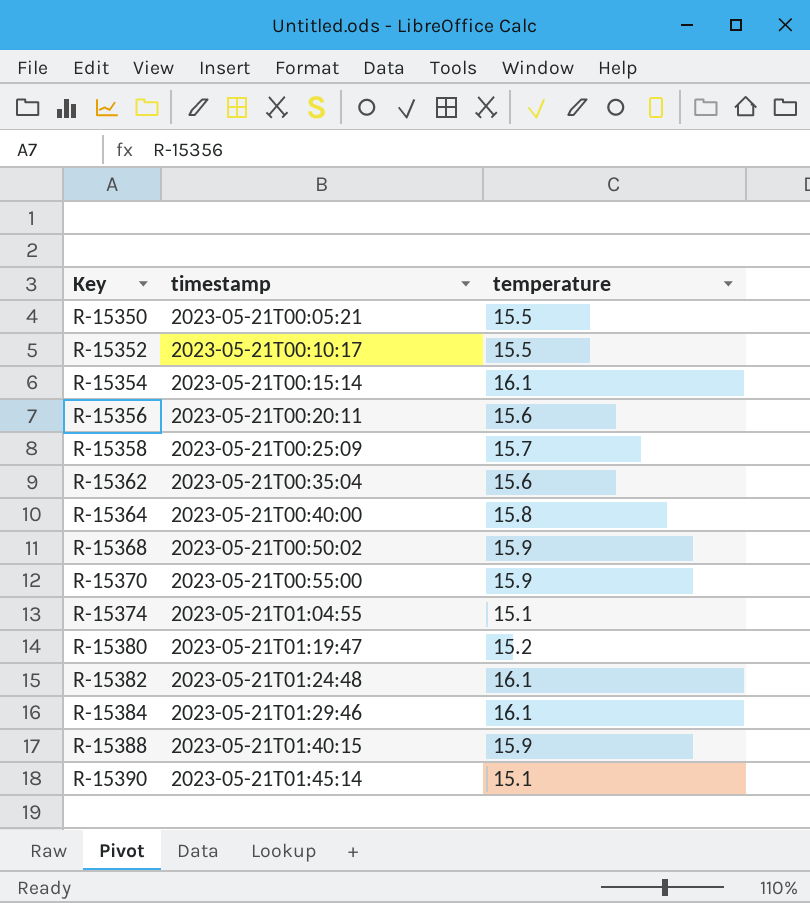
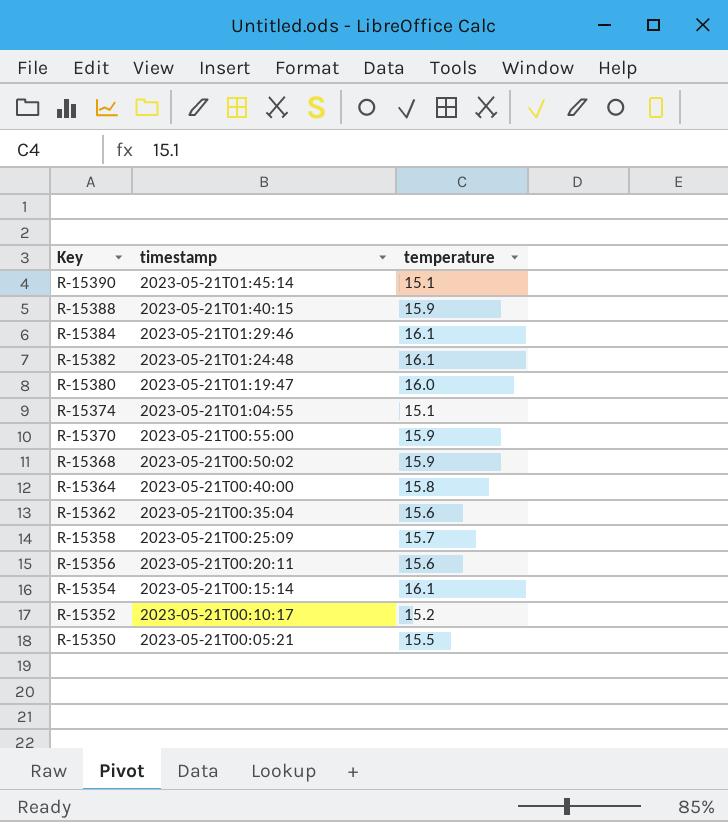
row order: Key ascending -> Key descending
R-15380 | temperature: 15.2 -> 16.0
R-15352 | temperature: 15.5 -> 15.2

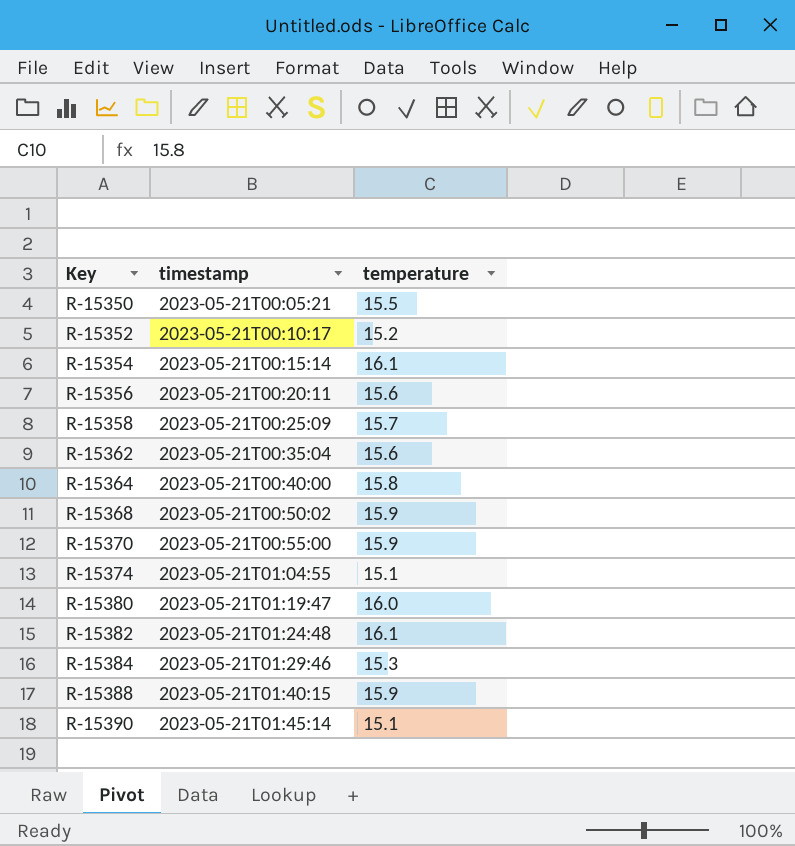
row order: Key descending -> Key ascending
R-15384 | temperature: 16.1 -> 15.3

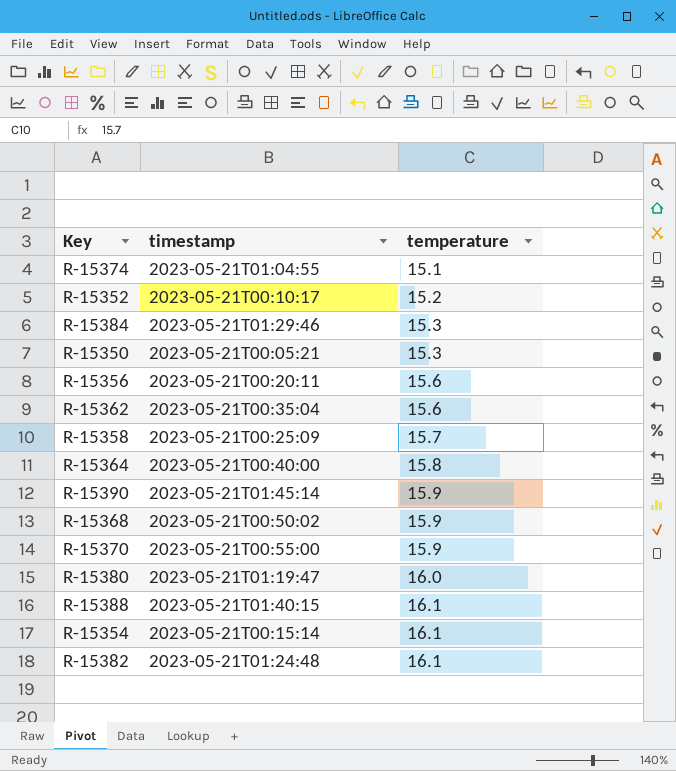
row order: Key ascending -> temperature ascending
R-15350 | temperature: 15.5 -> 15.3
R-15390 | temperature: 15.1 -> 15.9
R-15388 | temperature: 15.9 -> 16.1

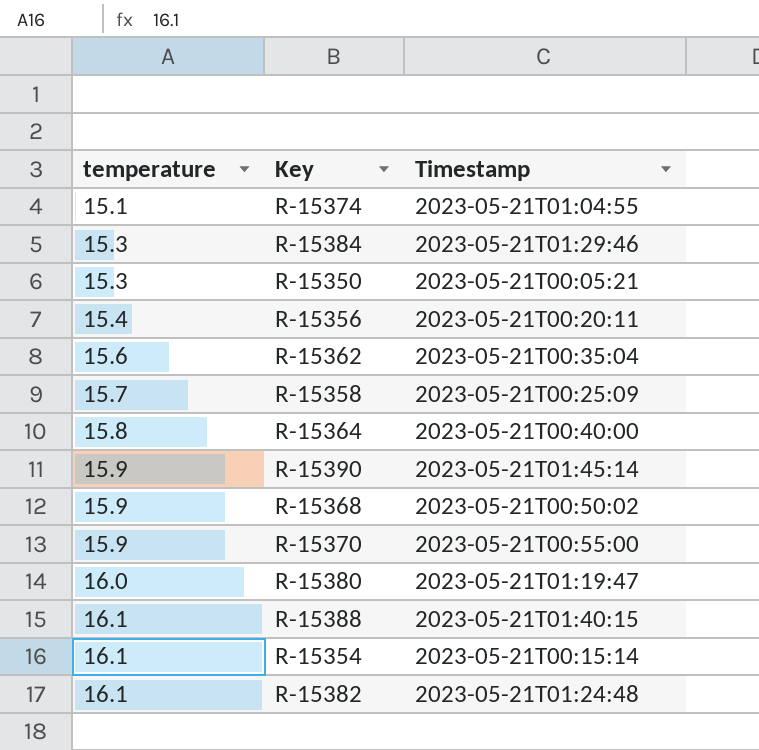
column temperature | position: 3 -> 1
column name: timestamp -> Timestamp
row R-15352: 2023-05-21T00:10:17 | 15.2 -> none
R-15356 | temperature: 15.6 -> 15.4

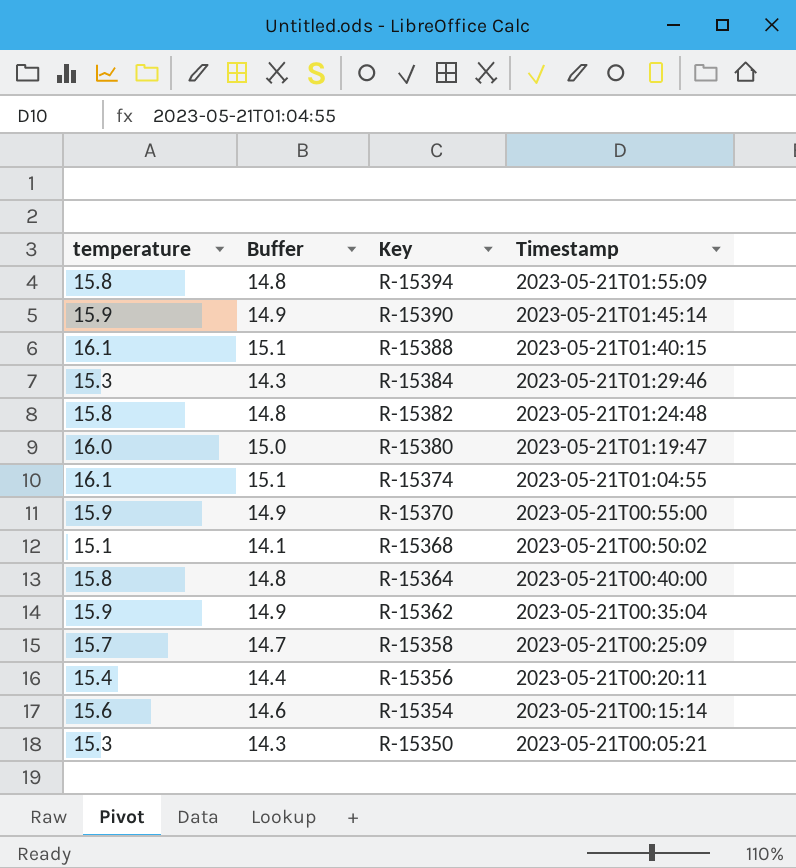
row order: temperature ascending -> Key descending
column Buffer | formula: none -> [temperature] - 1
row R-15394: none -> 15.8 | 14.8 | 2023-05-21T01:55:09
R-15382 | temperature: 16.1 -> 15.8
R-15374 | temperature: 15.1 -> 16.1
R-15368 | temperature: 15.9 -> 15.1
R-15362 | temperature: 15.6 -> 15.9
R-15354 | temperature: 16.1 -> 15.6

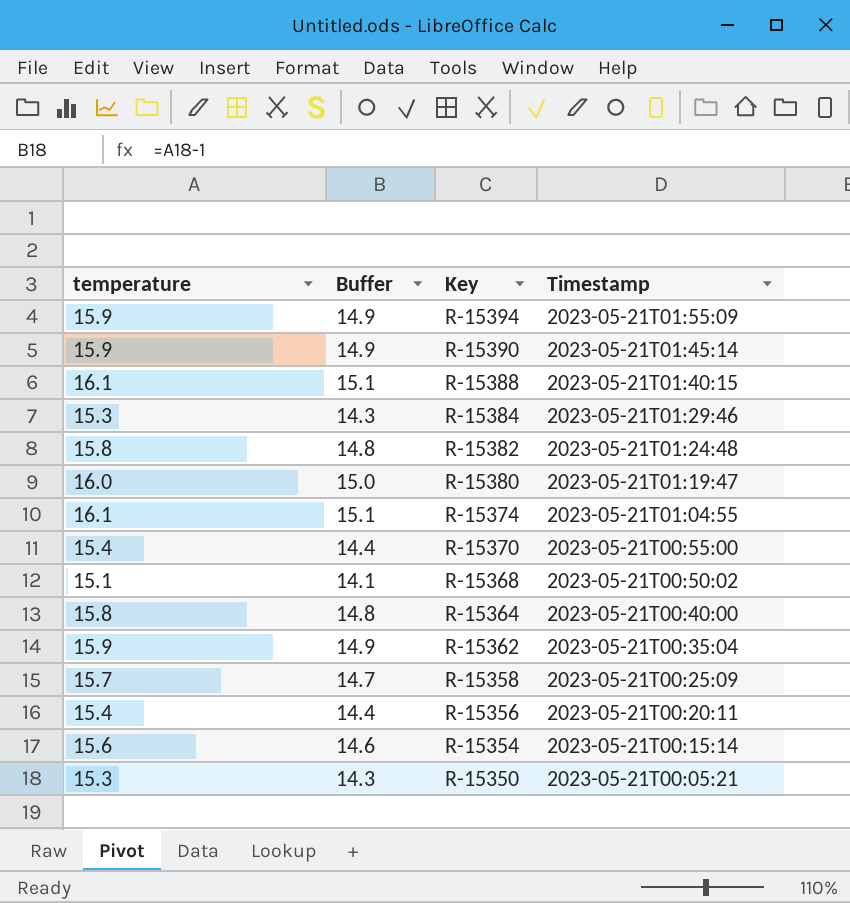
R-15394 | temperature: 15.8 -> 15.9
R-15394 | Buffer: 14.8 -> 14.9
R-15370 | temperature: 15.9 -> 15.4
R-15370 | Buffer: 14.9 -> 14.4

